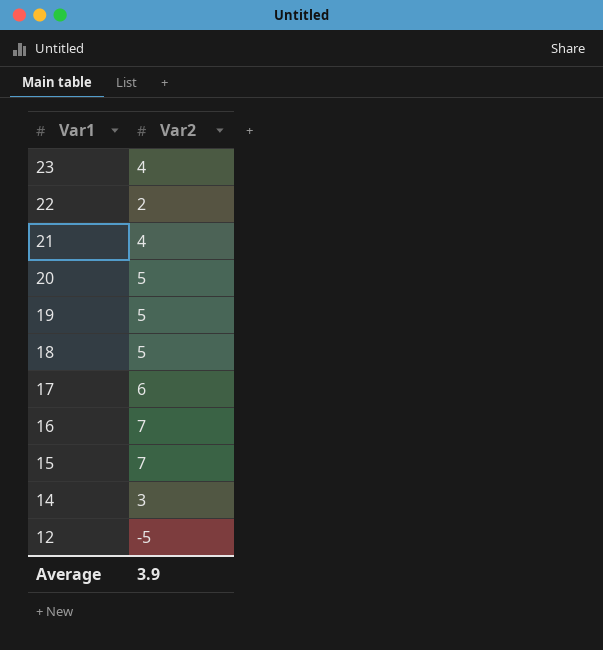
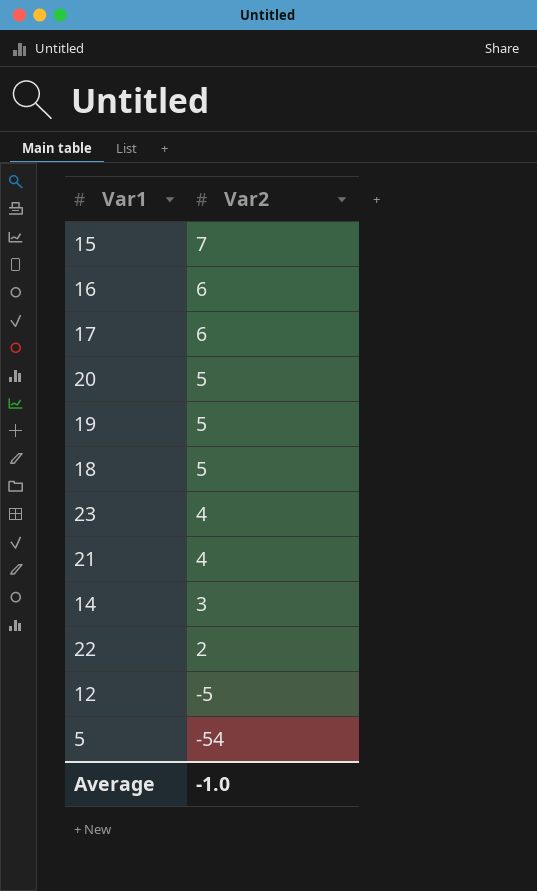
row order: Var1 descending -> Var2 descending
16 | Var2: 7 -> 6
row 5: none -> -54
Average | Var2: 3.9 -> -1.0

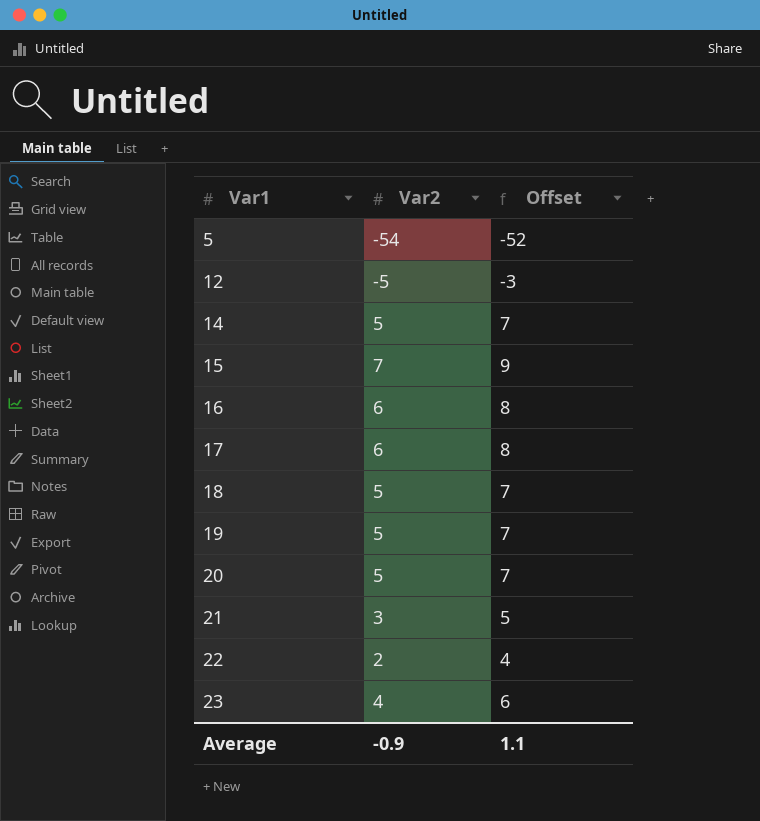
row order: Var2 descending -> Var1 ascending
column Offset | formula: none -> [Var2] + 2
14 | Var2: 3 -> 5
21 | Var2: 4 -> 3
Average | Var2: -1.0 -> -0.9

